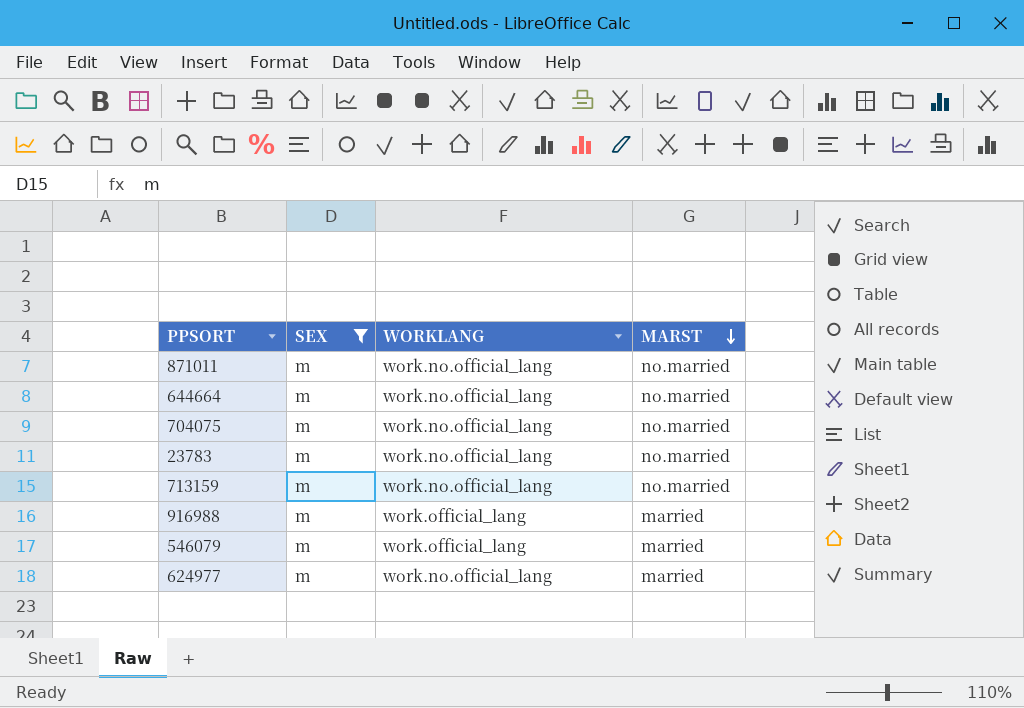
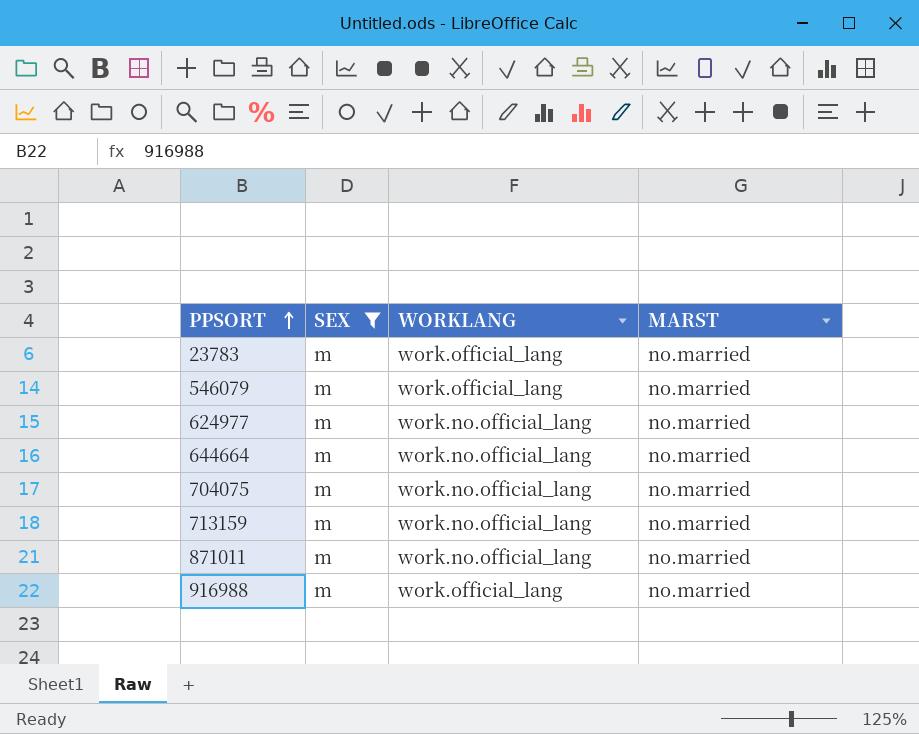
row order: MARST descending -> PPSORT ascending
23783 | WORKLANG: work.no.official_lang -> work.official_lang
546079 | MARST: married -> no.married
624977 | MARST: married -> no.married
916988 | MARST: married -> no.married

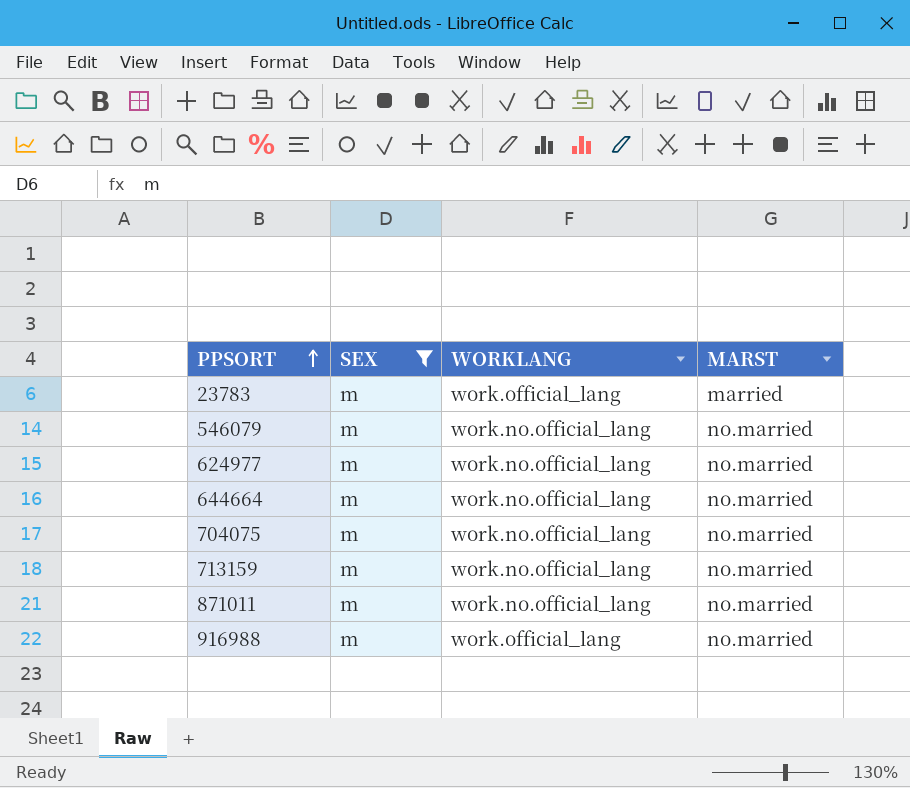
23783 | MARST: no.married -> married
546079 | WORKLANG: work.official_lang -> work.no.official_lang

